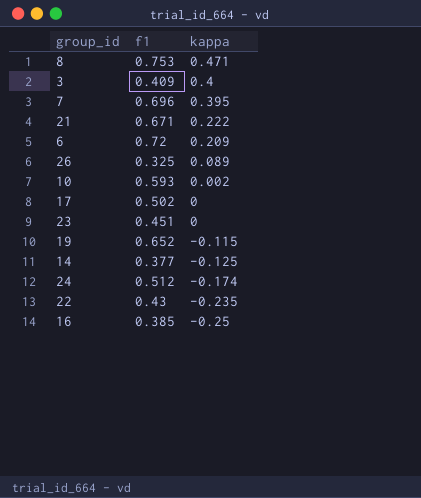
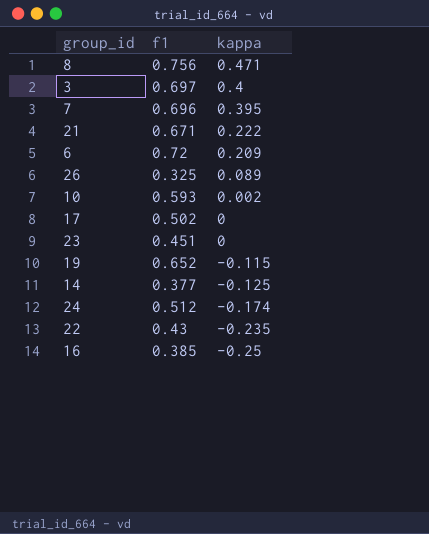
8 | f1: 0.753 -> 0.756
3 | f1: 0.409 -> 0.697

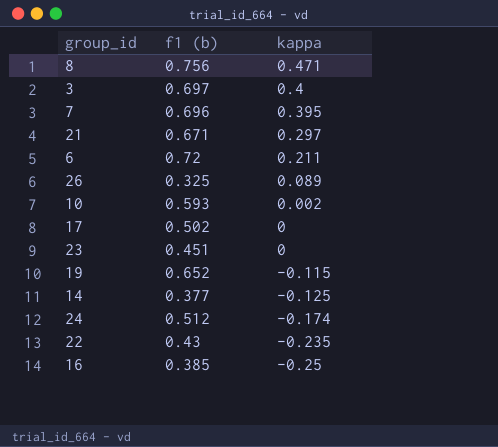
column name: f1 -> f1 (b)
21 | kappa: 0.222 -> 0.297
6 | kappa: 0.209 -> 0.211

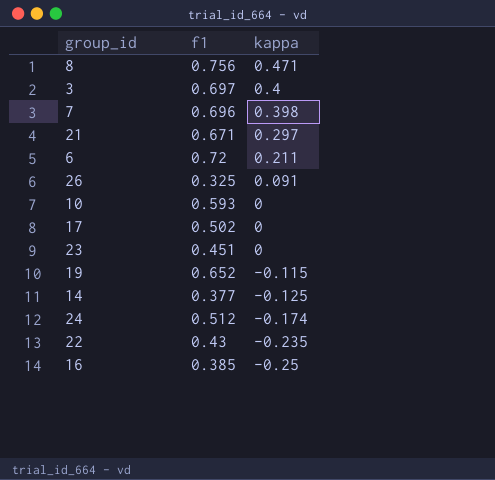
column name: f1 (b) -> f1
7 | kappa: 0.395 -> 0.398
26 | kappa: 0.089 -> 0.091
10 | kappa: 0.002 -> 0

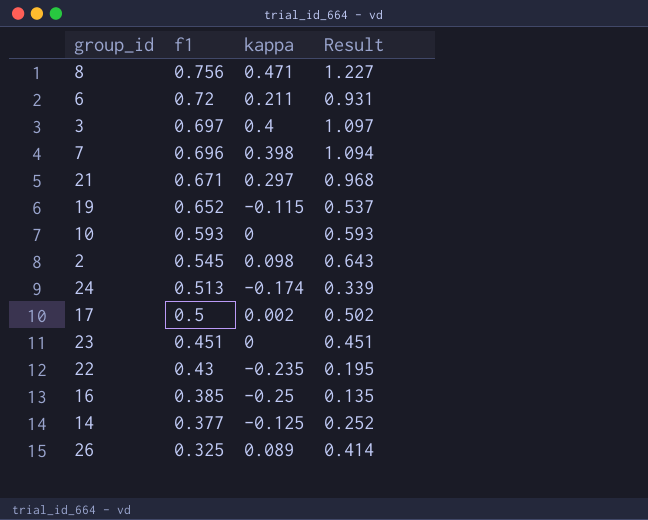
row order: kappa descending -> f1 descending
column Result | formula: none -> [f1] + [kappa]
row 2: none -> 0.545 | 0.098 | 0.643
24 | f1: 0.512 -> 0.513
17 | f1: 0.502 -> 0.5
17 | kappa: 0 -> 0.002
26 | kappa: 0.091 -> 0.089

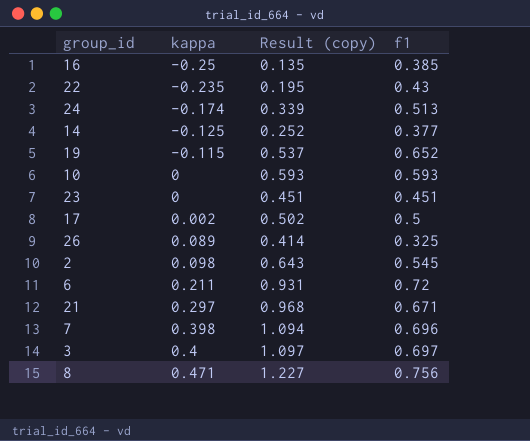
row order: f1 descending -> kappa ascending
column name: Result -> Result (copy)
column f1 | position: 2 -> 4

